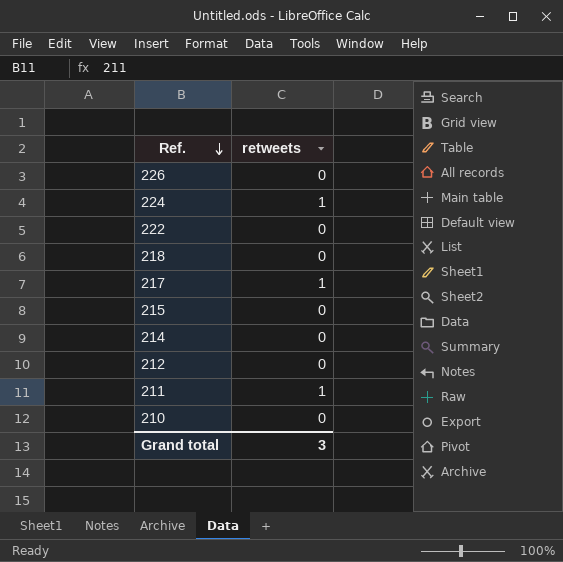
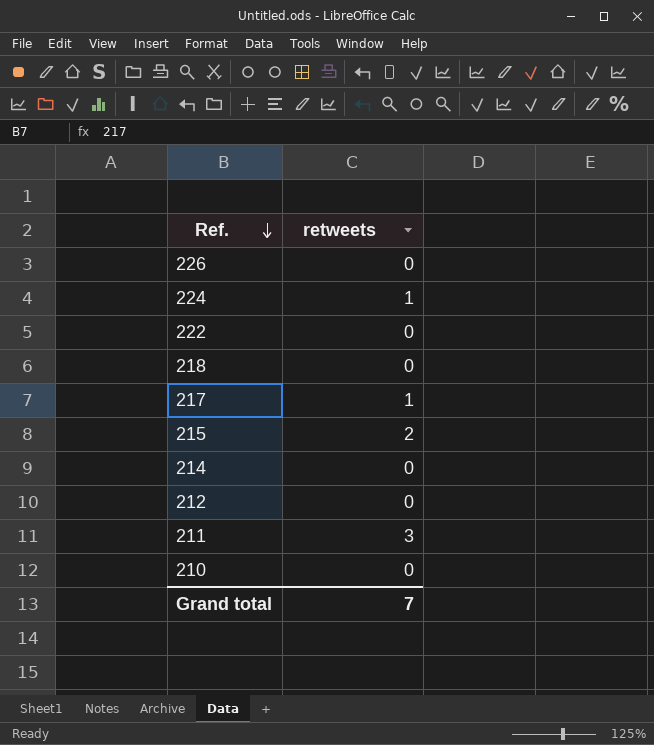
215 | retweets: 0 -> 2
211 | retweets: 1 -> 3
Grand total | retweets: 3 -> 7

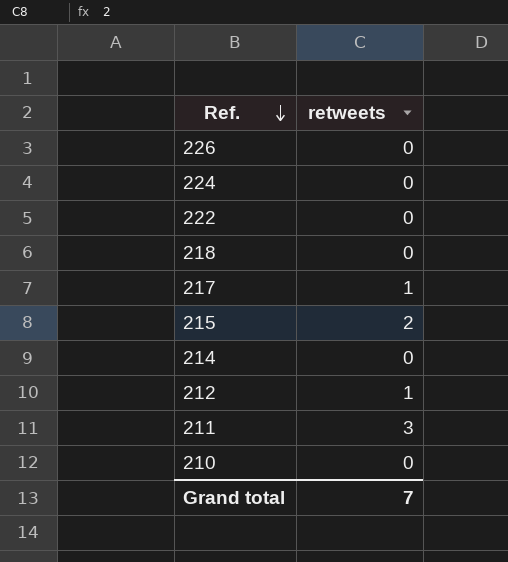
224 | retweets: 1 -> 0
212 | retweets: 0 -> 1

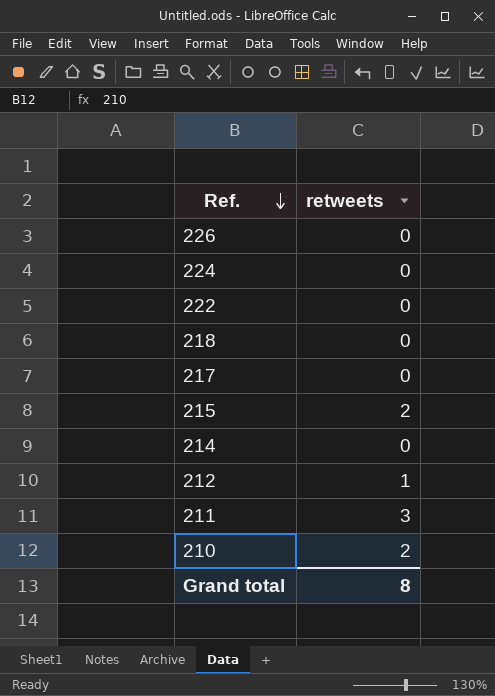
217 | retweets: 1 -> 0
210 | retweets: 0 -> 2
Grand total | retweets: 7 -> 8

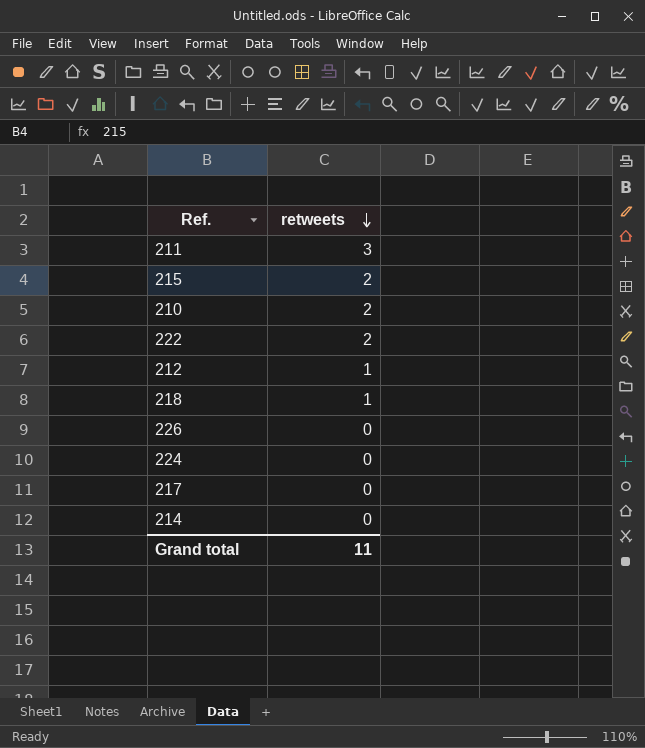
row order: Ref. descending -> retweets descending
222 | retweets: 0 -> 2
218 | retweets: 0 -> 1
Grand total | retweets: 8 -> 11

